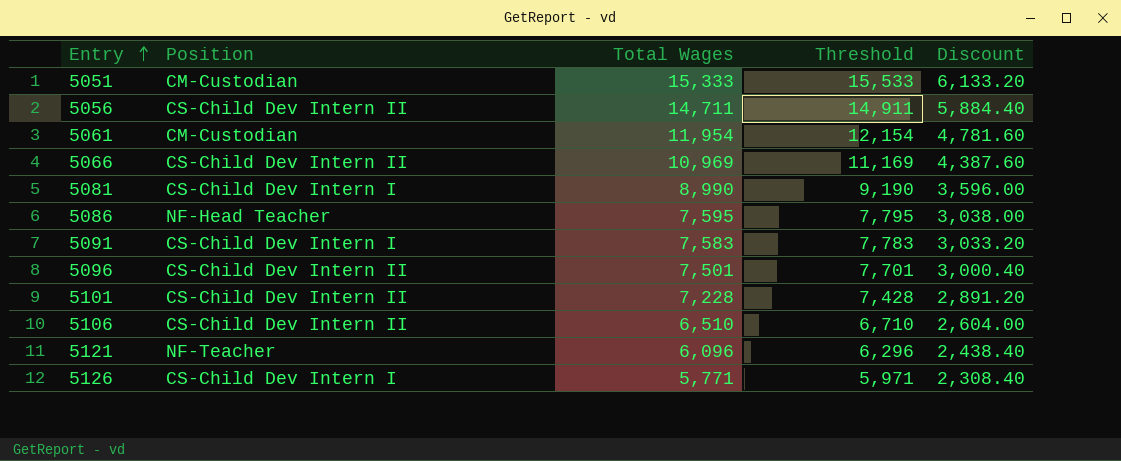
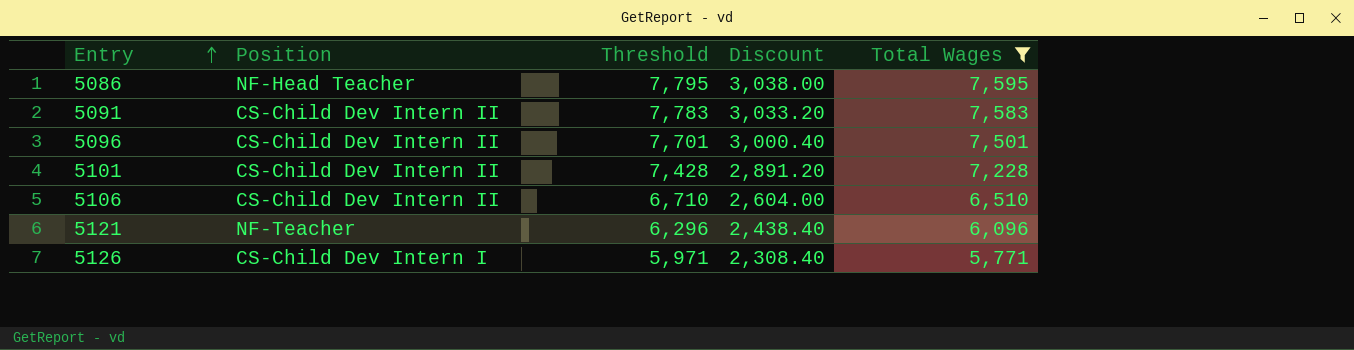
filter: none -> Total Wages <= 7,595
column Total Wages | position: 3 -> 5
5091 | Position: CS-Child Dev Intern I -> CS-Child Dev Intern II

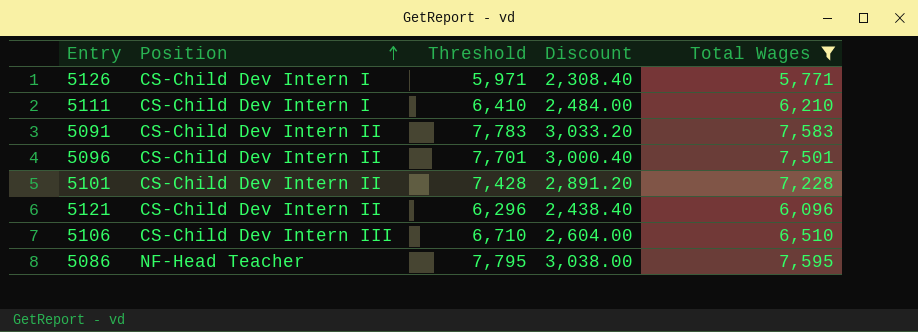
row order: Entry ascending -> Position ascending
row 5111: none -> CS-Child Dev Intern I | 6,410 | 2,484.00 | 6,210
5121 | Position: NF-Teacher -> CS-Child Dev Intern II
5106 | Position: CS-Child Dev Intern II -> CS-Child Dev Intern III

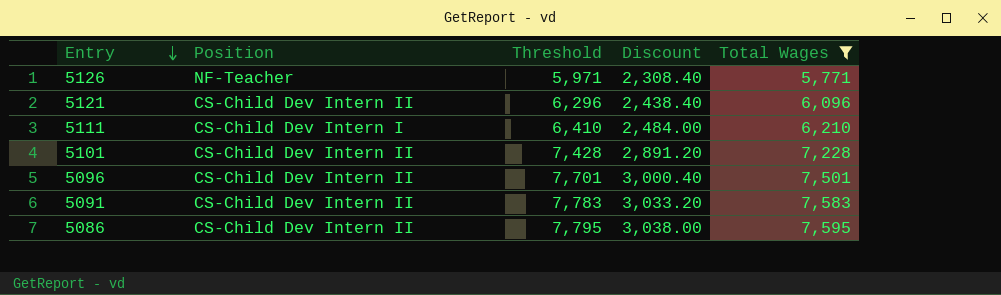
row order: Position ascending -> Entry descending
row 5106: CS-Child Dev Intern III | 6,710 | 2,604.00 | 6,510 -> none
5126 | Position: CS-Child Dev Intern I -> NF-Teacher
5086 | Position: NF-Head Teacher -> CS-Child Dev Intern II

